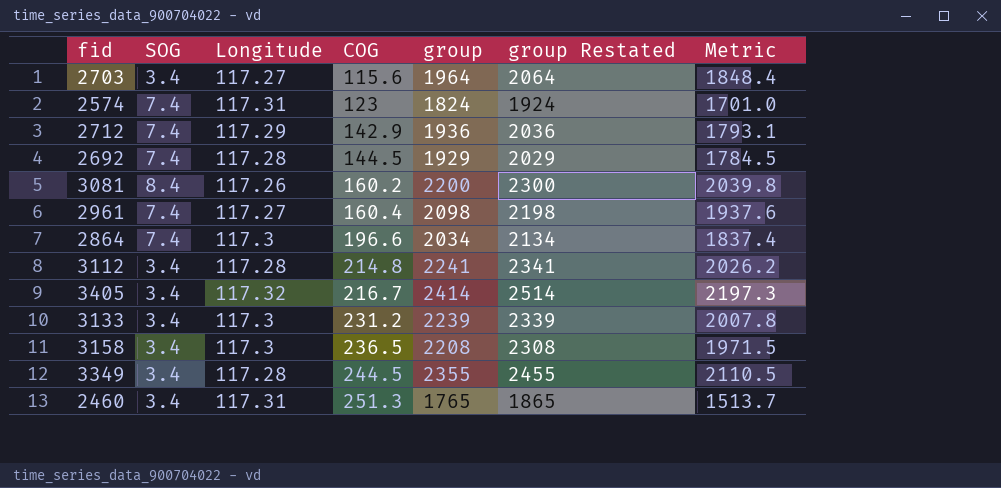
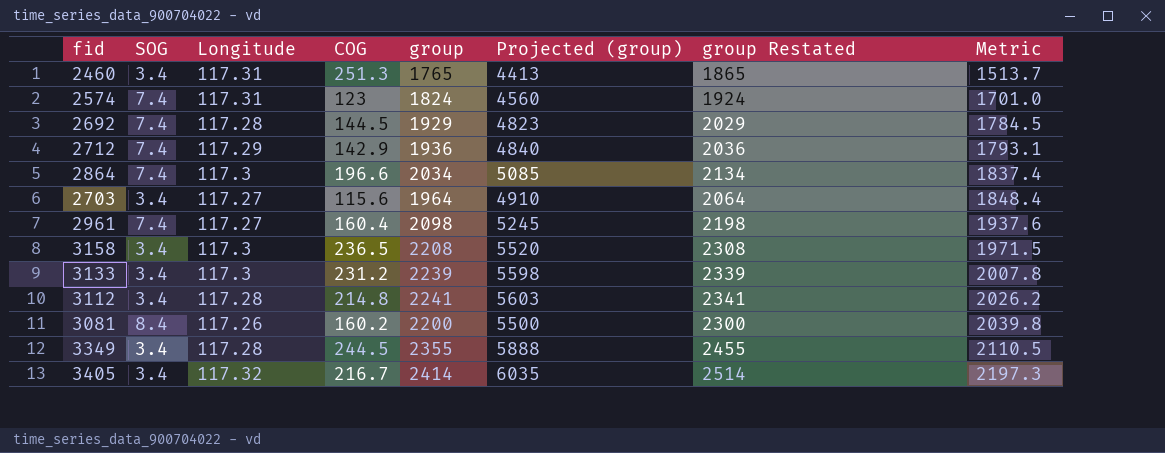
row order: COG ascending -> Metric ascending
column Projected (group) | formula: none -> [group] * 2.5

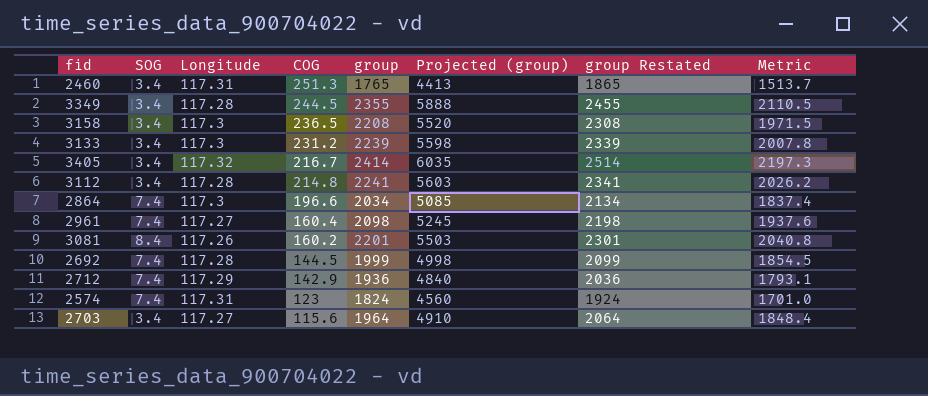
row order: Metric ascending -> COG descending
3081 | group: 2200 -> 2201
3081 | Projected (group): 5500 -> 5503
3081 | group Restated: 2300 -> 2301
3081 | Metric: 2039.8 -> 2040.8
2692 | group: 1929 -> 1999
2692 | Projected (group): 4823 -> 4998
2692 | group Restated: 2029 -> 2099
2692 | Metric: 1784.5 -> 1854.5

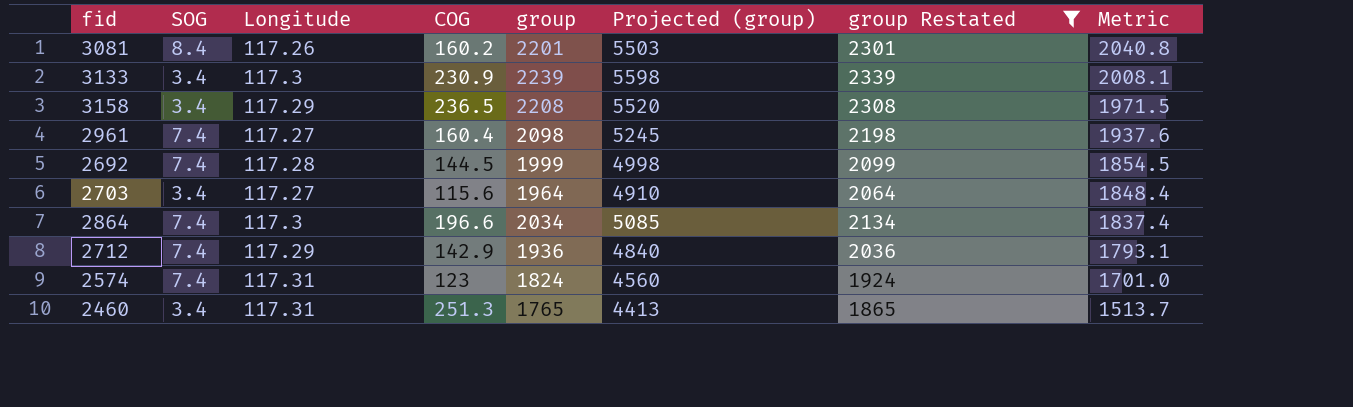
filter: none -> group Restated <= 2339
row order: COG descending -> Metric descending
3133 | COG: 231.2 -> 230.9
3133 | Metric: 2007.8 -> 2008.1
3158 | Longitude: 117.3 -> 117.29

